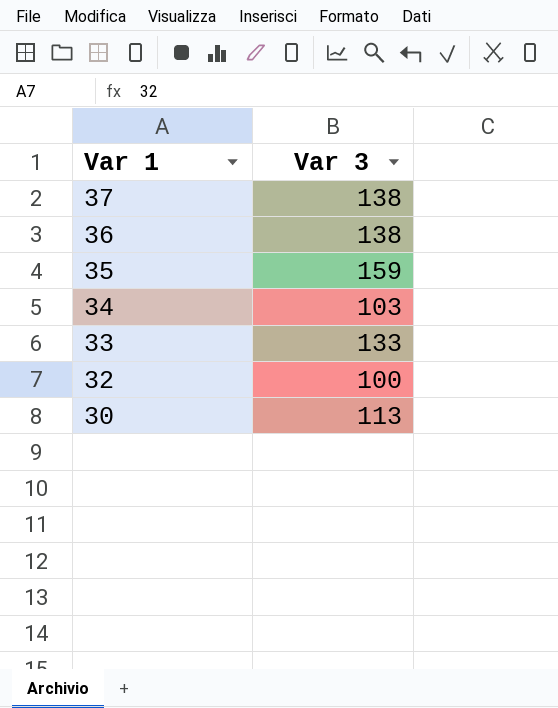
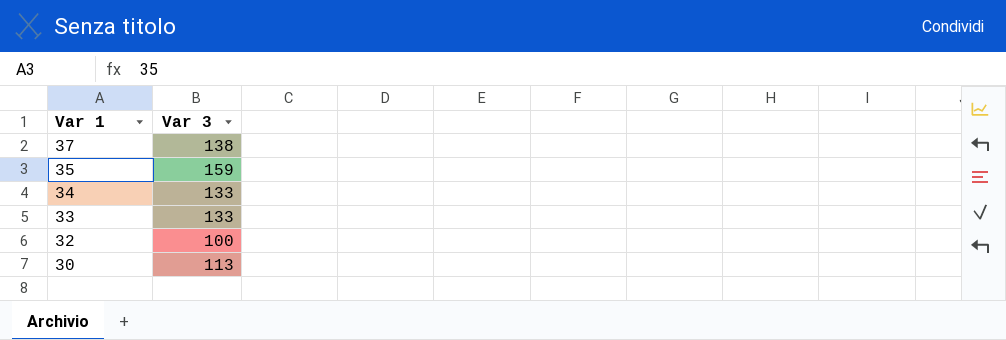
row 36: 138 -> none
34 | Var 3: 103 -> 133

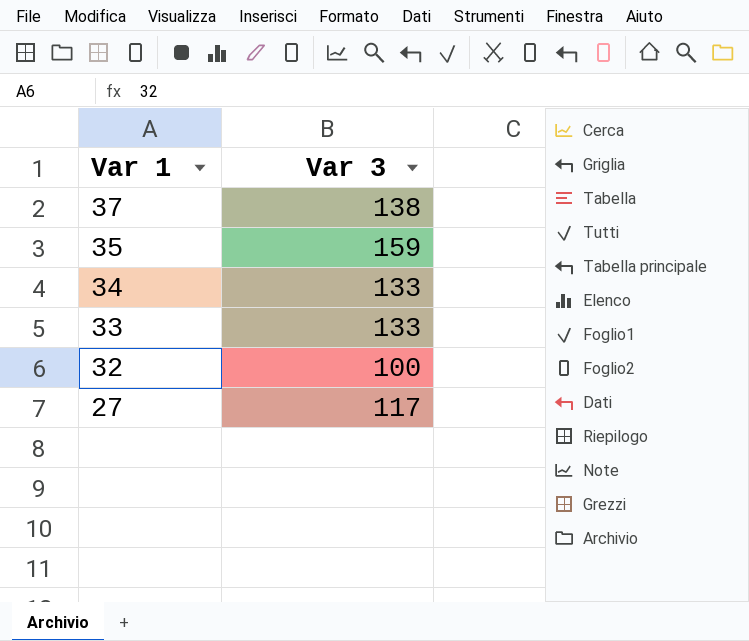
row 30: 113 -> none
row 27: none -> 117

